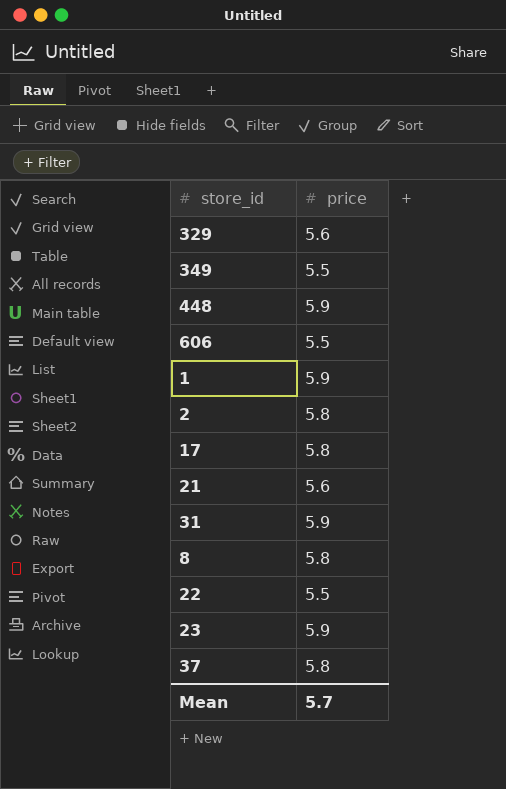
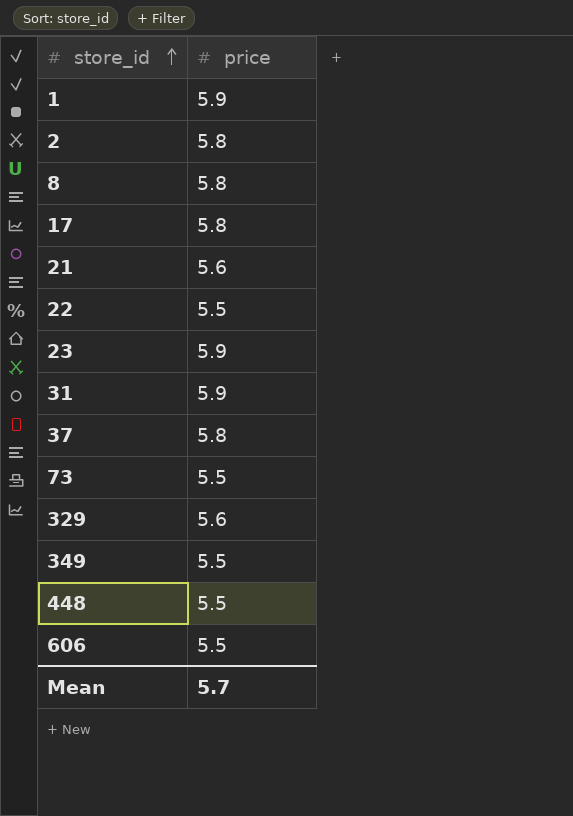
row order: none -> store_id ascending
row 73: none -> 5.5
448 | price: 5.9 -> 5.5

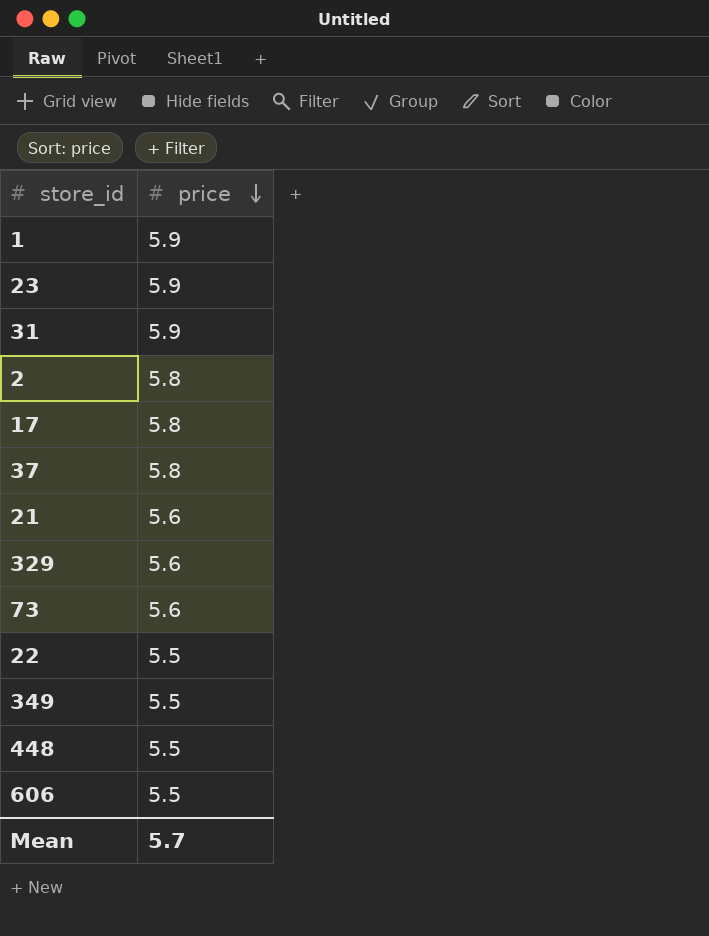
row order: store_id ascending -> price descending
row 8: 5.8 -> none
73 | price: 5.5 -> 5.6

